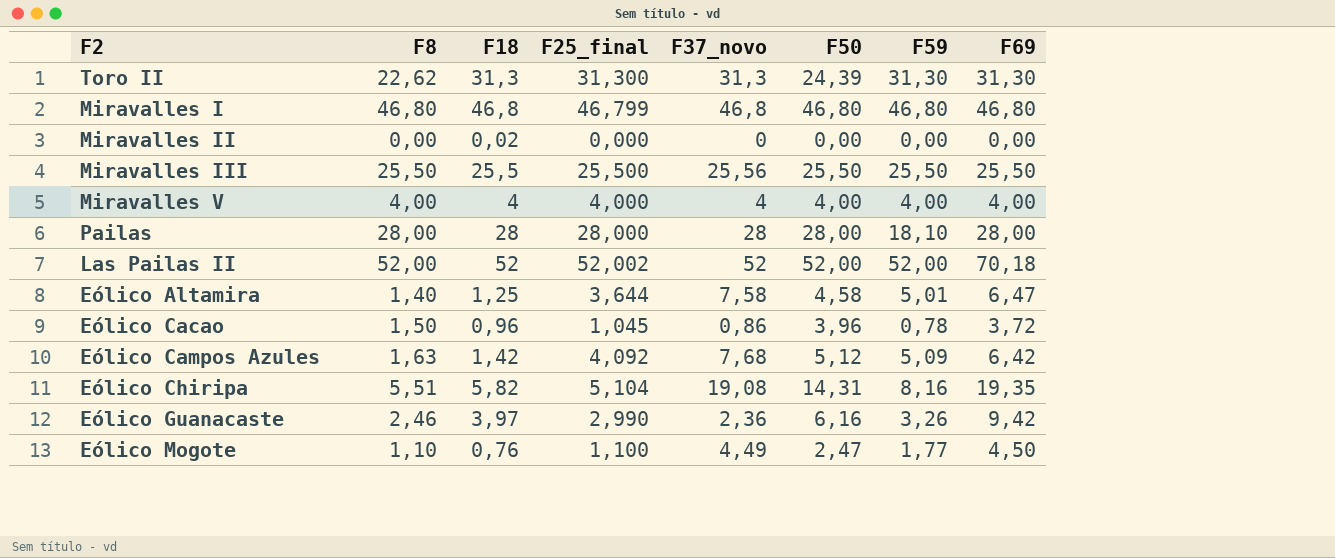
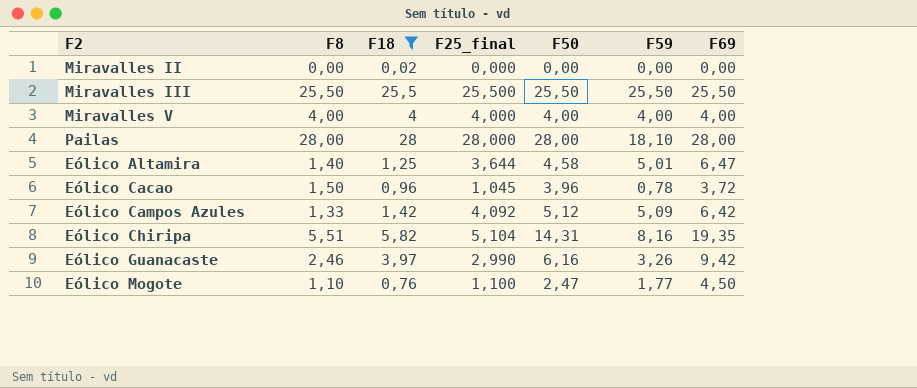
filter: none -> F18 <= 28
column F37_novo | position: 5 -> none
Eólico Campos Azules | F8: 1,63 -> 1,33

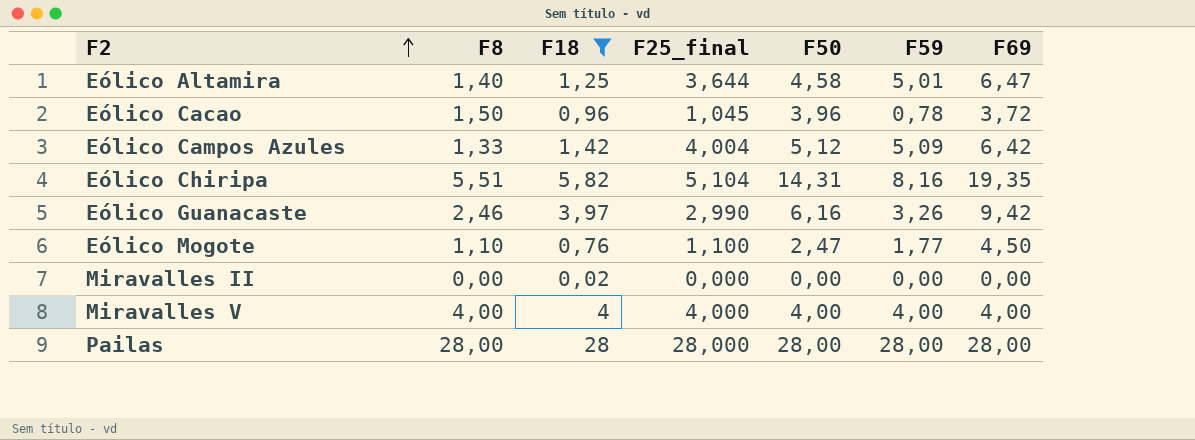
row order: none -> F2 ascending
row Miravalles III: 25,50 | 25,5 | 25,500 | 25,50 | 25,50 | 25,50 -> none
Eólico Campos Azules | F25_final: 4,092 -> 4,004
Pailas | F59: 18,10 -> 28,00

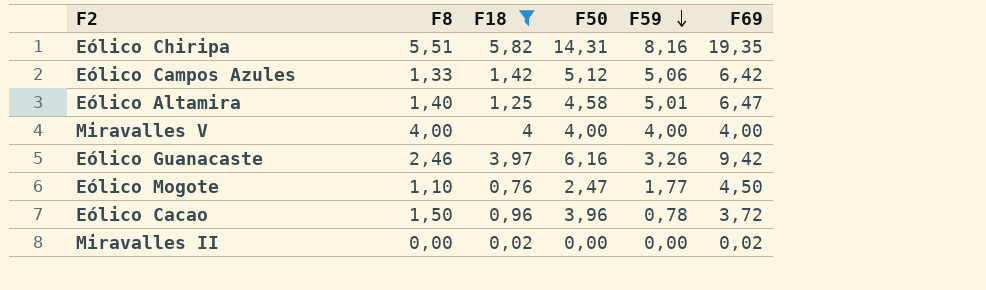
row order: F2 ascending -> F59 descending
column F25_final | position: 4 -> none
row Pailas: 28,00 | 28 | 28,000 | 28,00 | 28,00 | 28,00 -> none
Eólico Campos Azules | F59: 5,09 -> 5,06
Miravalles II | F69: 0,00 -> 0,02

